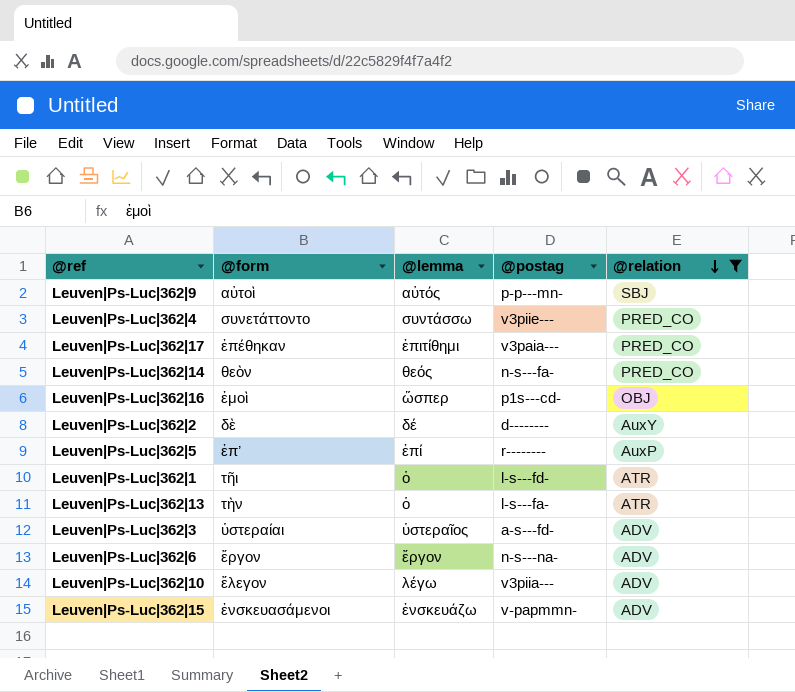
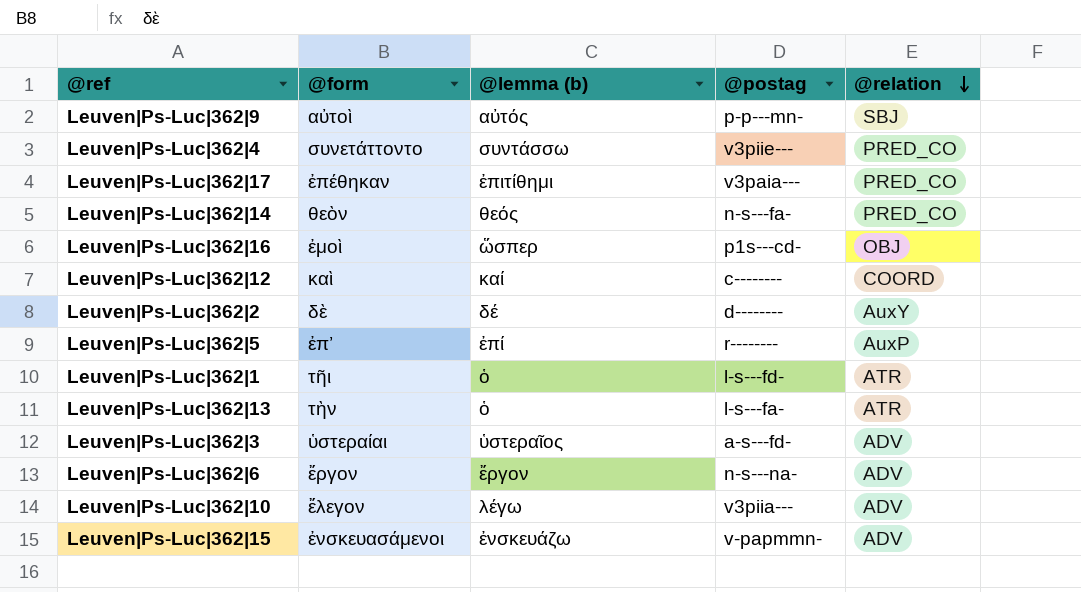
filter: @relation != COORD -> none
column name: @lemma -> @lemma (b)

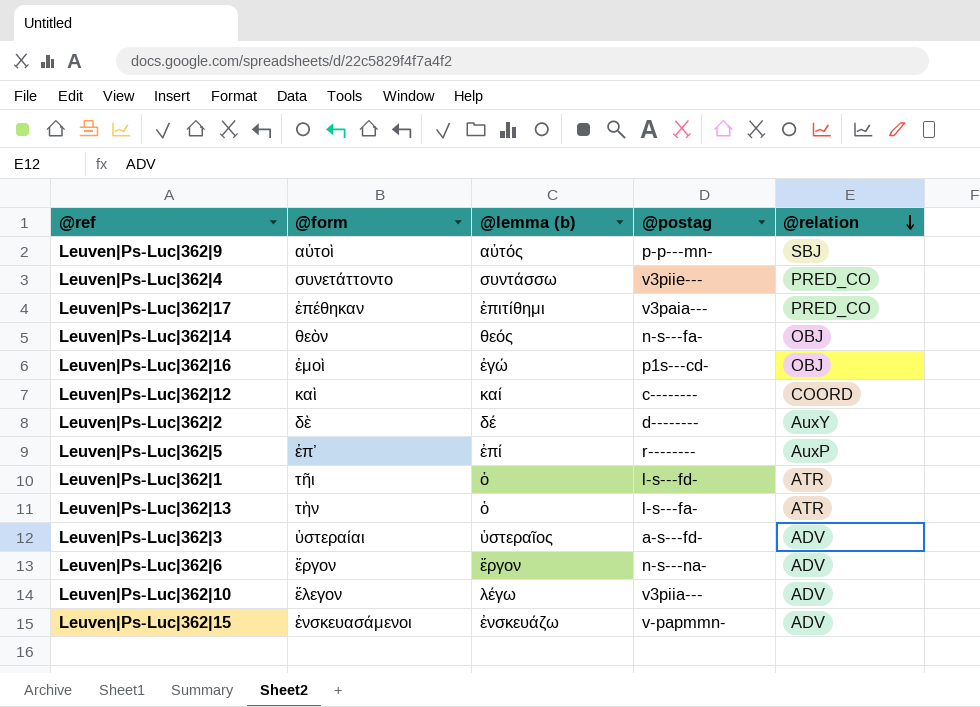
Leuven|Ps-Luc|362|14 | @relation: PRED_CO -> OBJ
Leuven|Ps-Luc|362|16 | @lemma (b): ὥσπερ -> ἐγώ

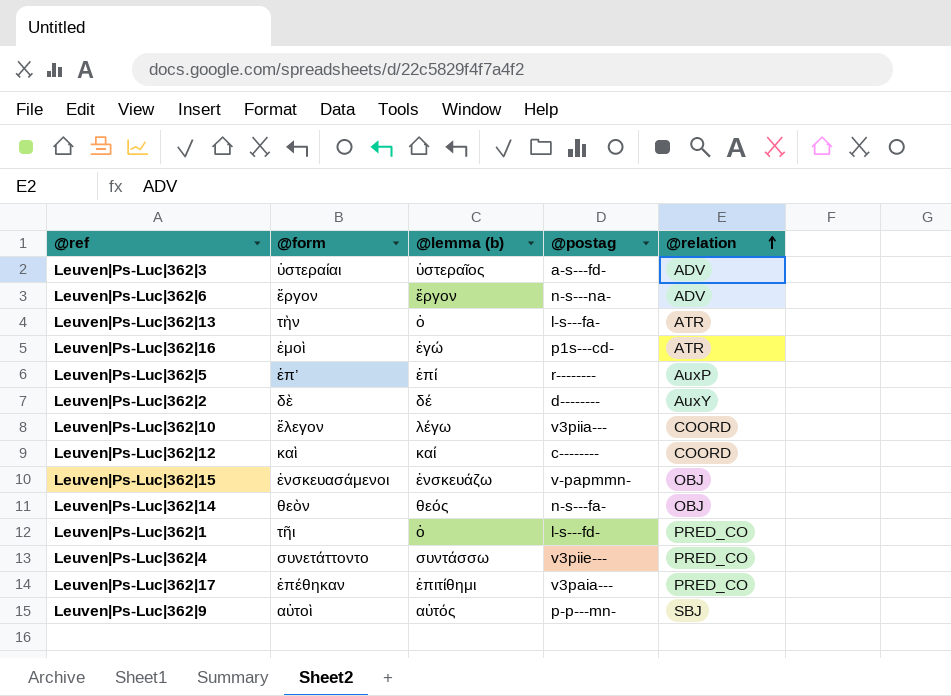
row order: @relation descending -> @relation ascending
Leuven|Ps-Luc|362|16 | @relation: OBJ -> ATR
Leuven|Ps-Luc|362|10 | @relation: ADV -> COORD
Leuven|Ps-Luc|362|15 | @relation: ADV -> OBJ
Leuven|Ps-Luc|362|1 | @relation: ATR -> PRED_CO

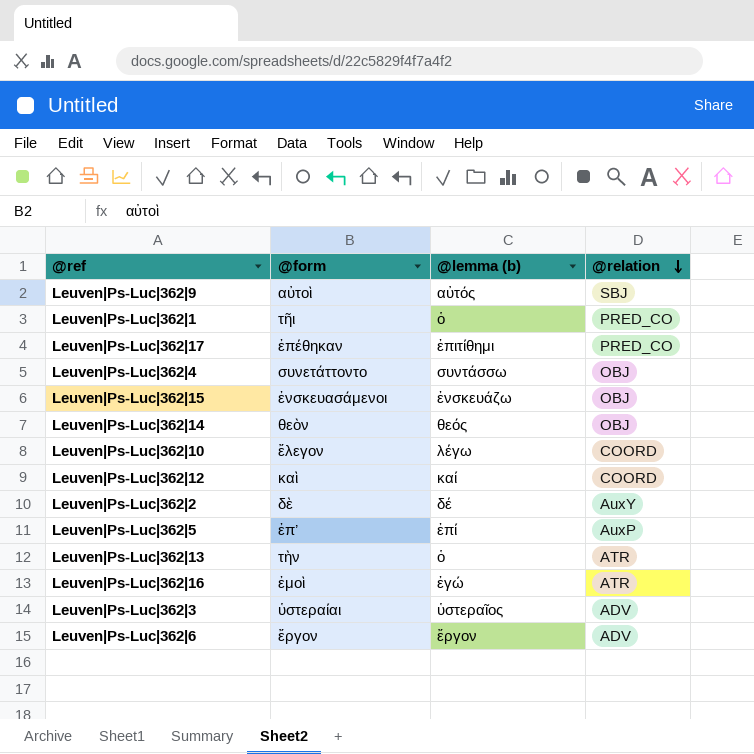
row order: @relation ascending -> @relation descending
column @postag | position: 4 -> none
Leuven|Ps-Luc|362|4 | @relation: PRED_CO -> OBJ

